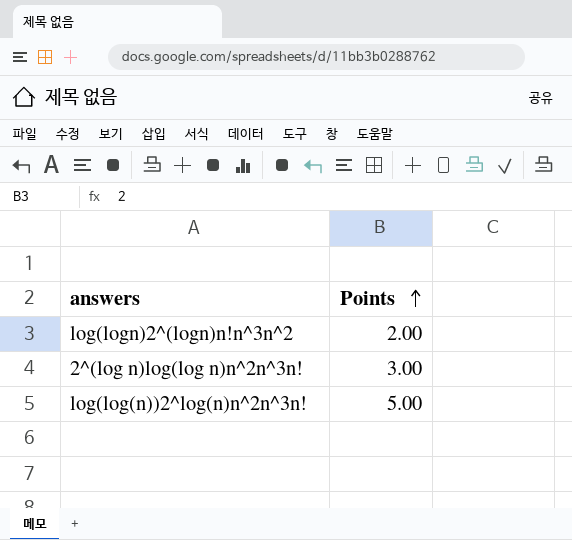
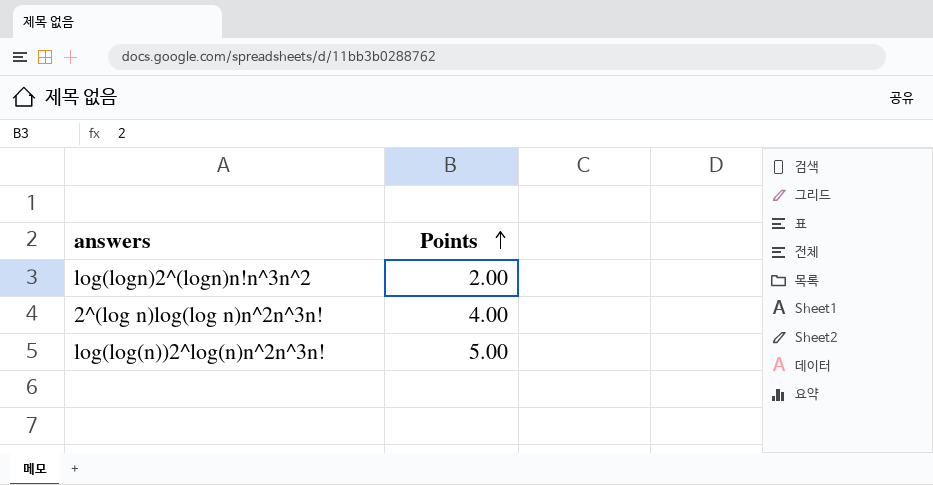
2^(log n)log(log n)n^2n^3n! | Points: 3.00 -> 4.00

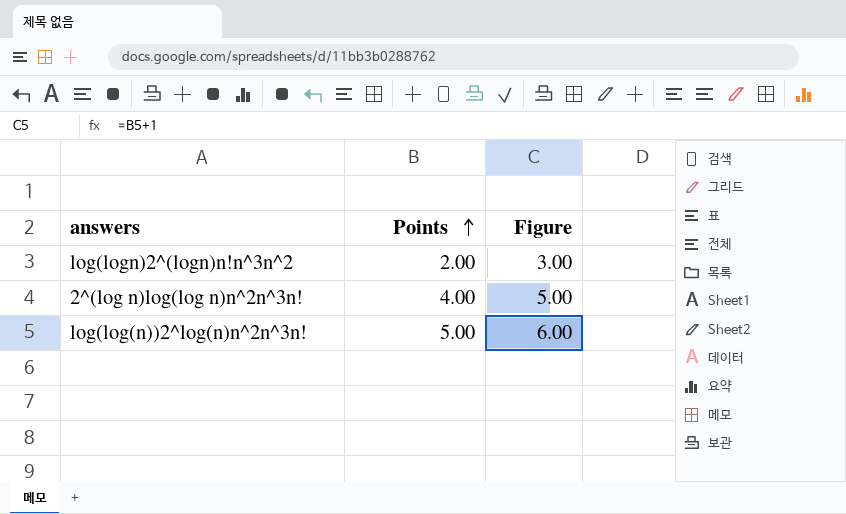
column Figure | formula: none -> [Points] + 1

